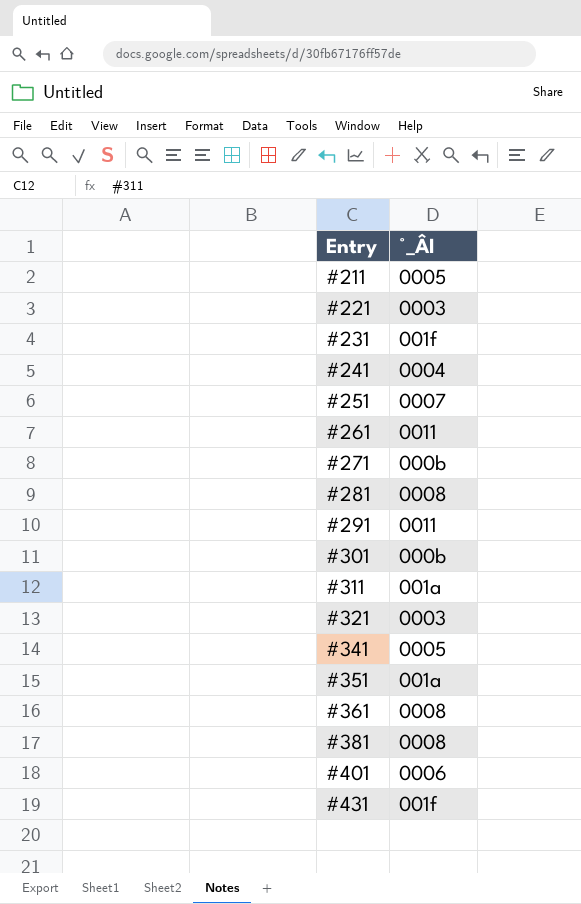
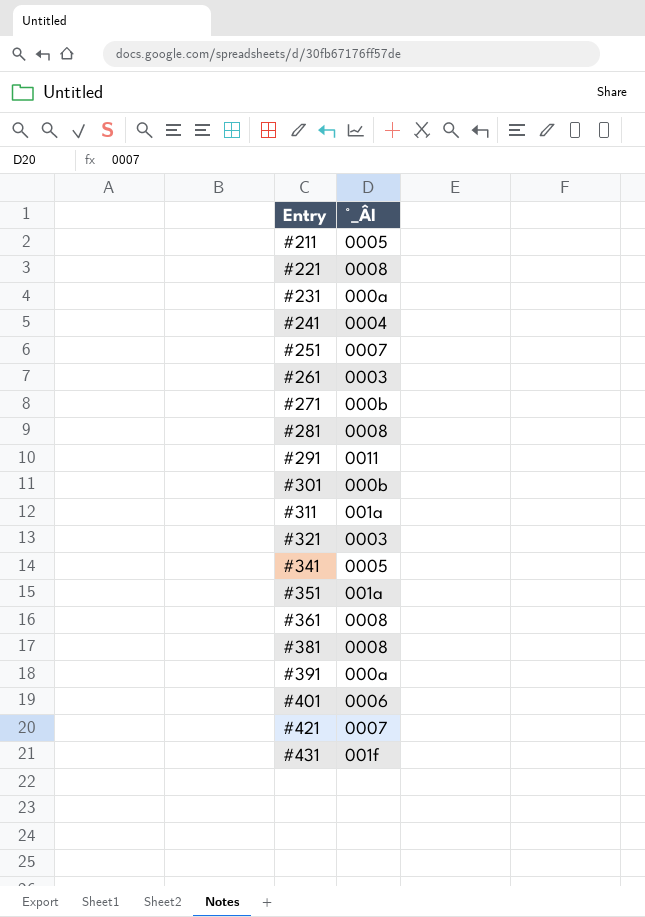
#221 | °_ÂI: 0003 -> 0008
#231 | °_ÂI: 001f -> 000a
#261 | °_ÂI: 0011 -> 0003
row #391: none -> 000a
row #421: none -> 0007

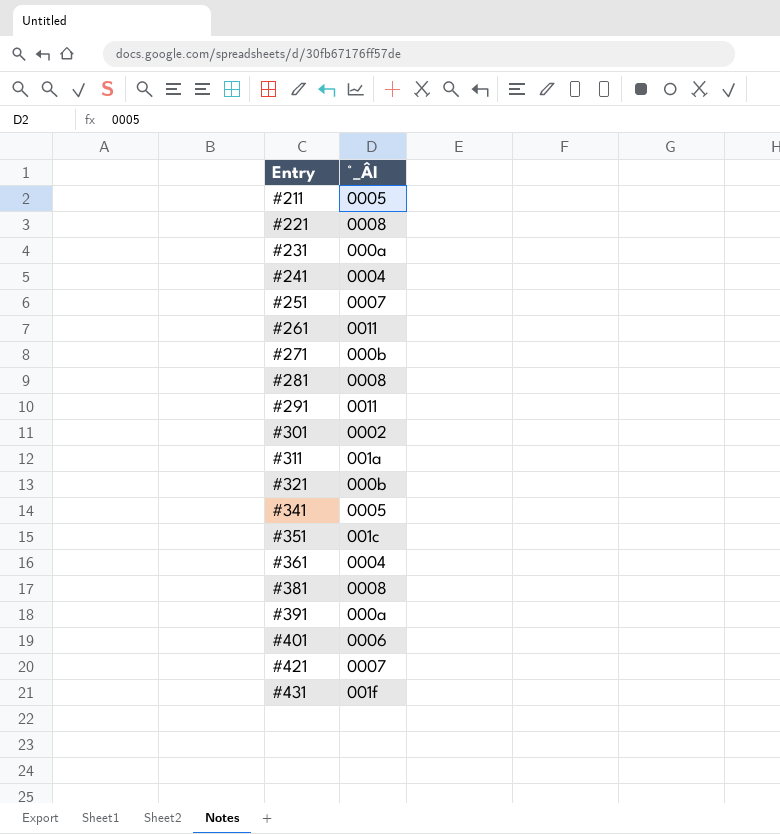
#261 | °_ÂI: 0003 -> 0011
#301 | °_ÂI: 000b -> 0002
#321 | °_ÂI: 0003 -> 000b
#351 | °_ÂI: 001a -> 001c
#361 | °_ÂI: 0008 -> 0004

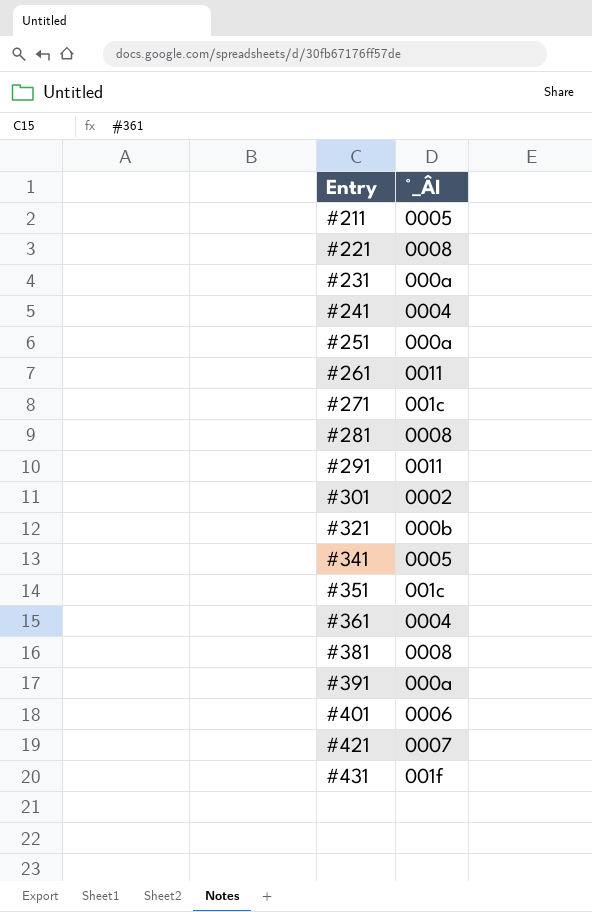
row #311: 001a -> none
#251 | °_ÂI: 0007 -> 000a
#271 | °_ÂI: 000b -> 001c

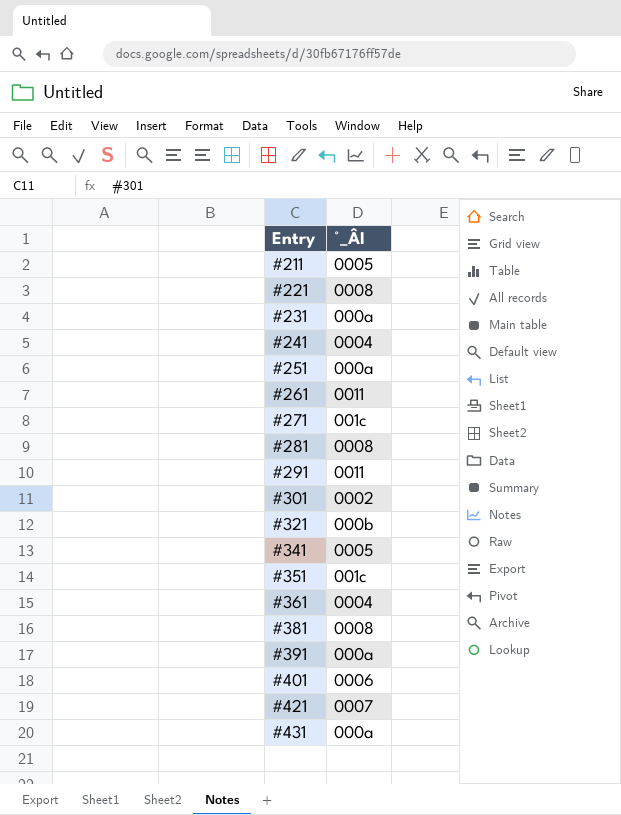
#431 | °_ÂI: 001f -> 000a

